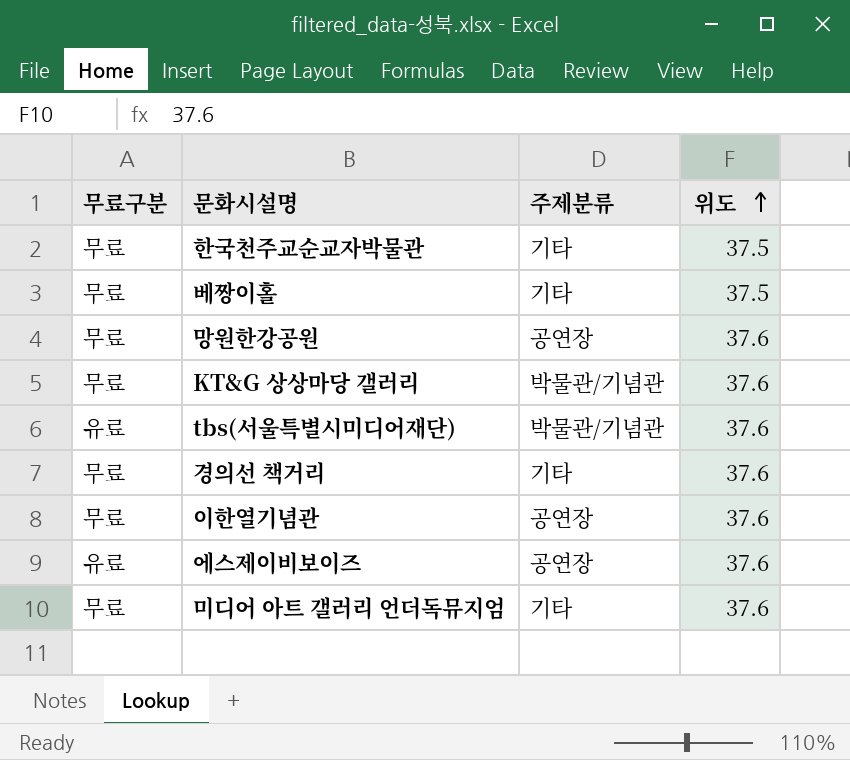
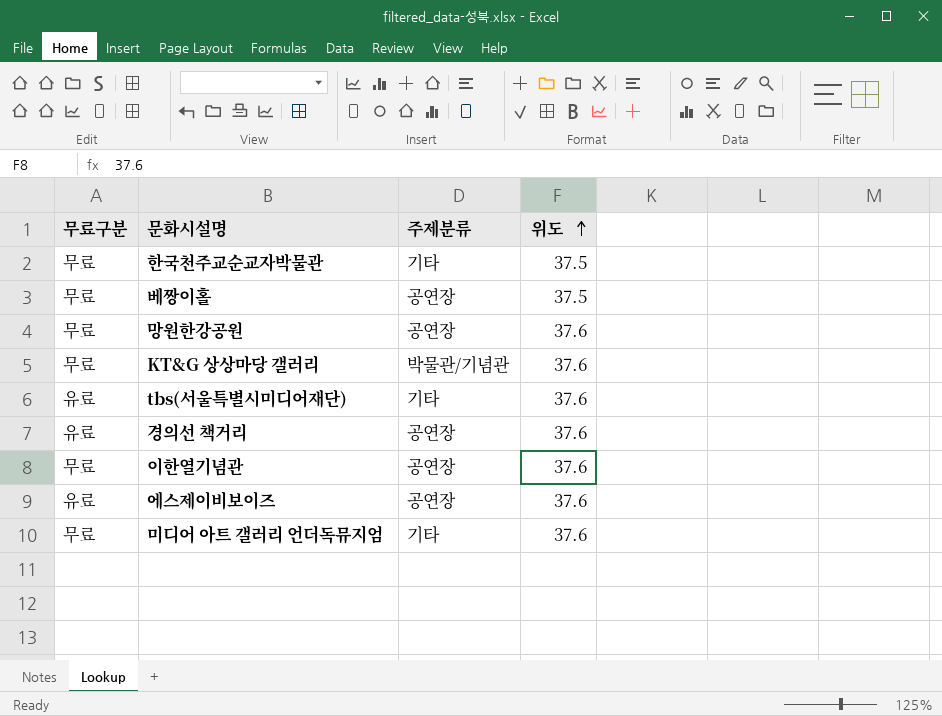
베짱이홀 | 주제분류: 기타 -> 공연장
tbs(서울특별시미디어재단) | 주제분류: 박물관/기념관 -> 기타
경의선 책거리 | 무료구분: 무료 -> 유료
경의선 책거리 | 주제분류: 기타 -> 공연장

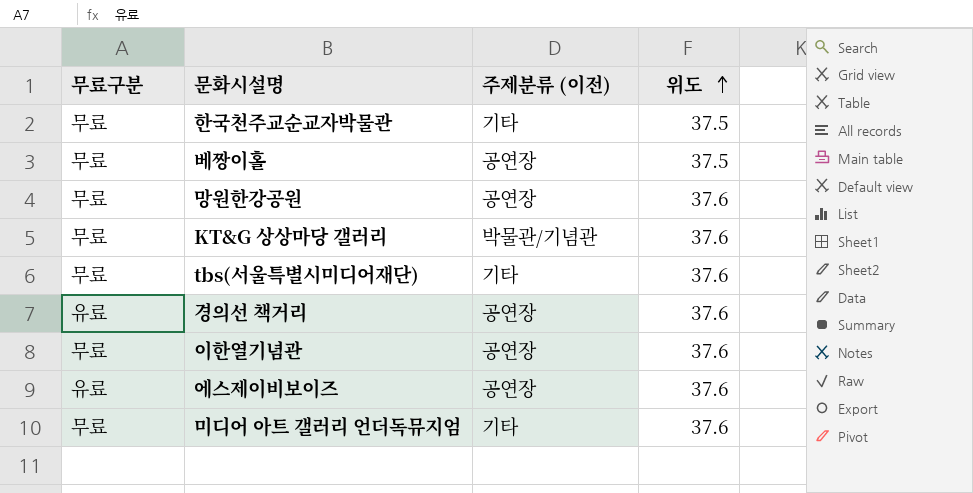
column name: 주제분류 -> 주제분류 (이전)
tbs(서울특별시미디어재단) | 무료구분: 유료 -> 무료

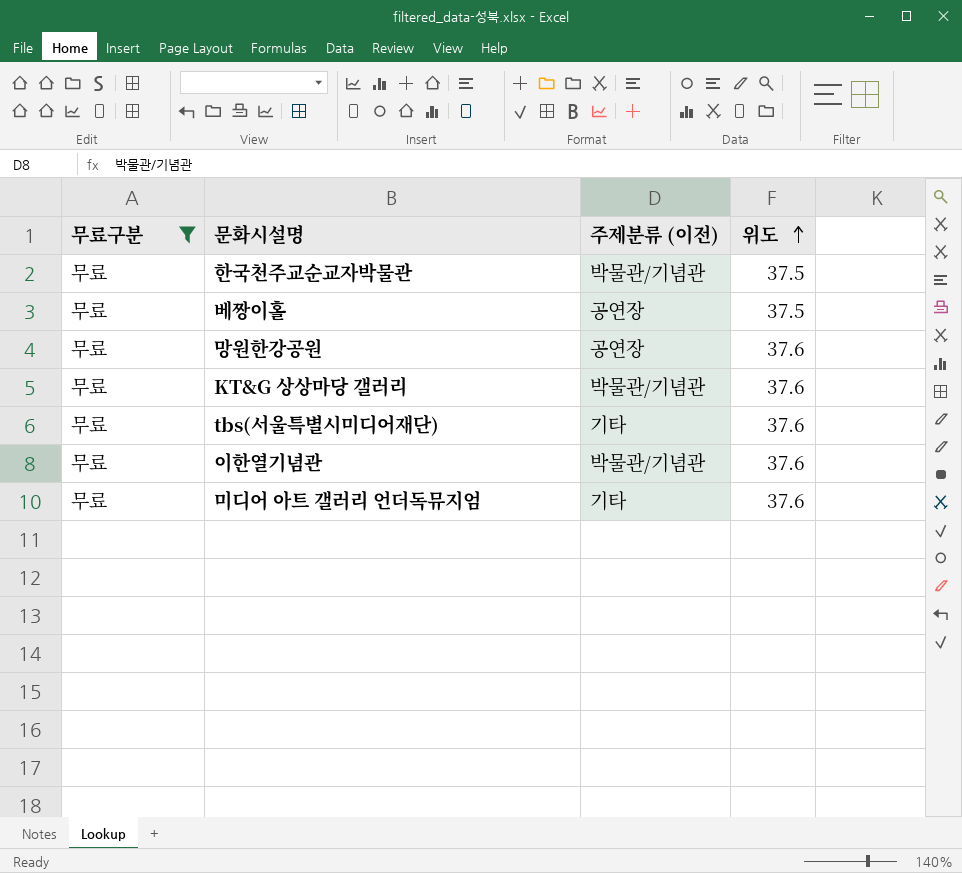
filter: none -> 무료구분 = 무료
한국천주교순교자박물관 | 주제분류 (이전): 기타 -> 박물관/기념관
이한열기념관 | 주제분류 (이전): 공연장 -> 박물관/기념관

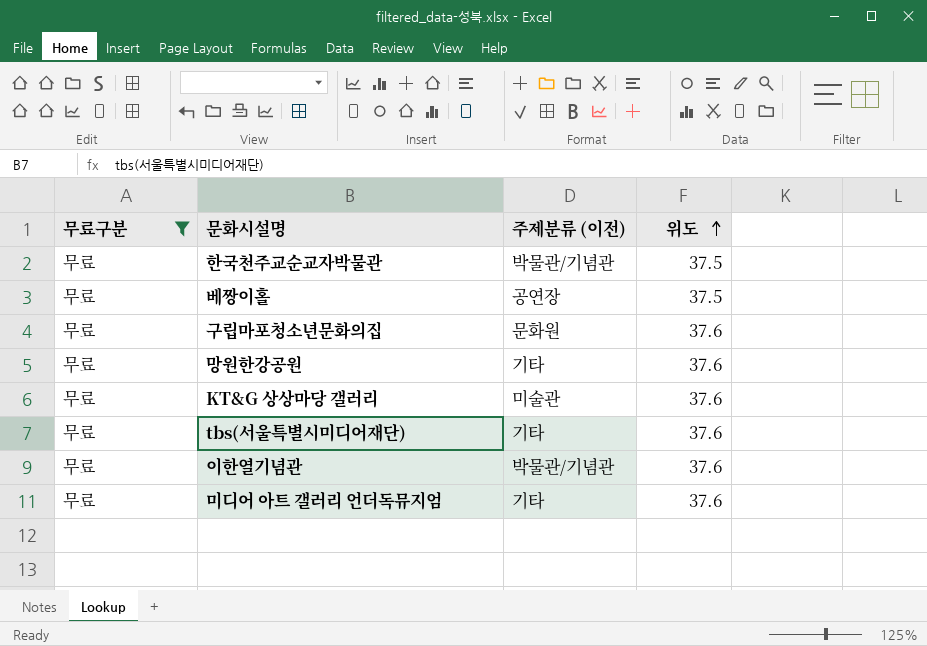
row 구립마포청소년문화의집: none -> 무료 | 문화원 | 37.6
망원한강공원 | 주제분류 (이전): 공연장 -> 기타
KT&G 상상마당 갤러리 | 주제분류 (이전): 박물관/기념관 -> 미술관

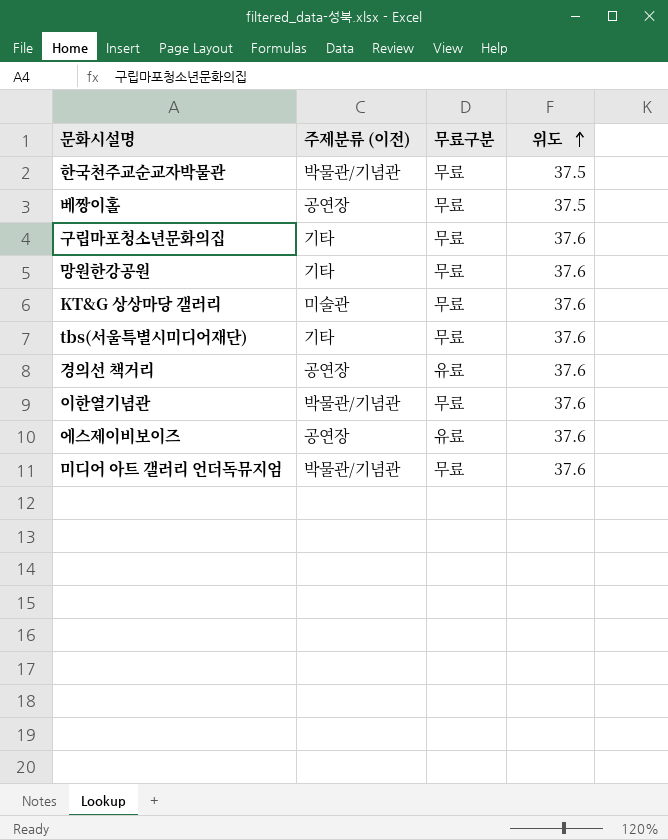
filter: 무료구분 = 무료 -> none
column 무료구분 | position: 1 -> 3
구립마포청소년문화의집 | 주제분류 (이전): 문화원 -> 기타
미디어 아트 갤러리 언더독뮤지엄 | 주제분류 (이전): 기타 -> 박물관/기념관

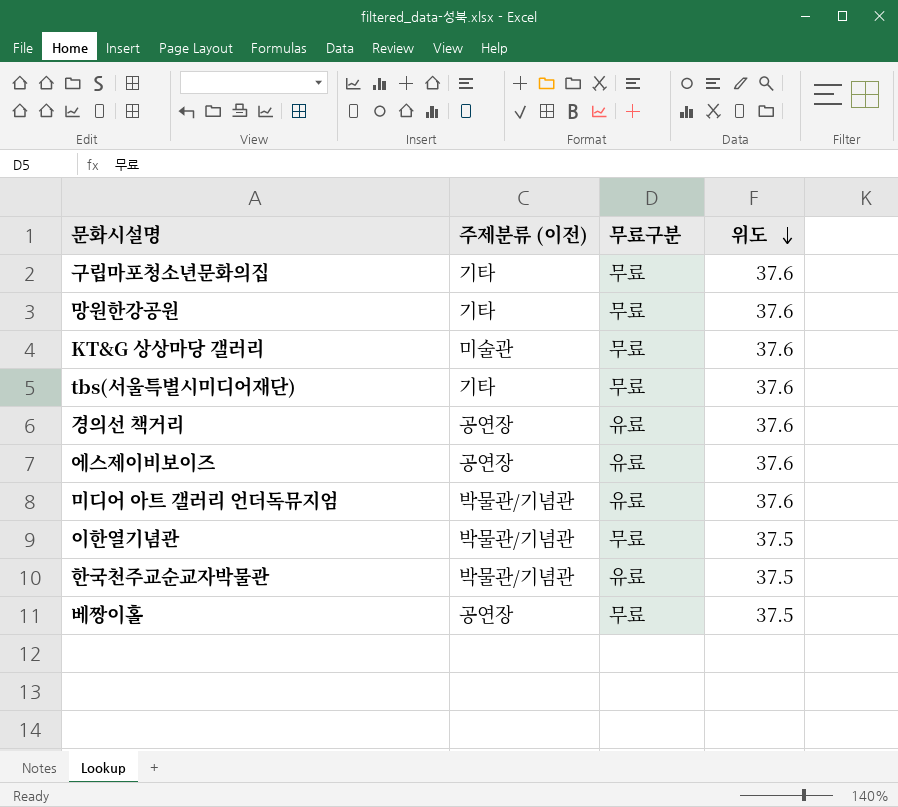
row order: 위도 ascending -> 위도 descending
미디어 아트 갤러리 언더독뮤지엄 | 무료구분: 무료 -> 유료
이한열기념관 | 위도: 37.6 -> 37.5
한국천주교순교자박물관 | 무료구분: 무료 -> 유료

